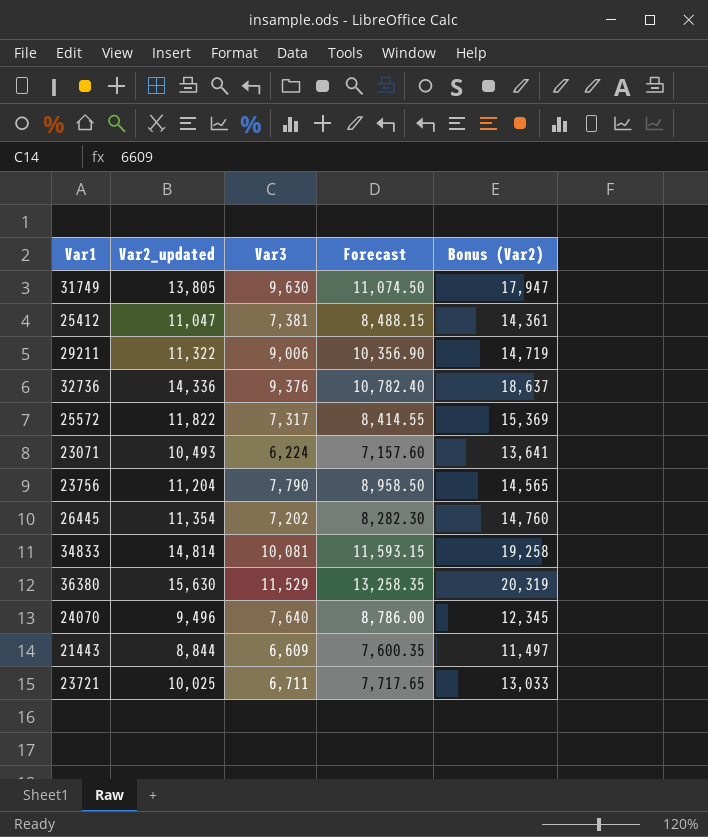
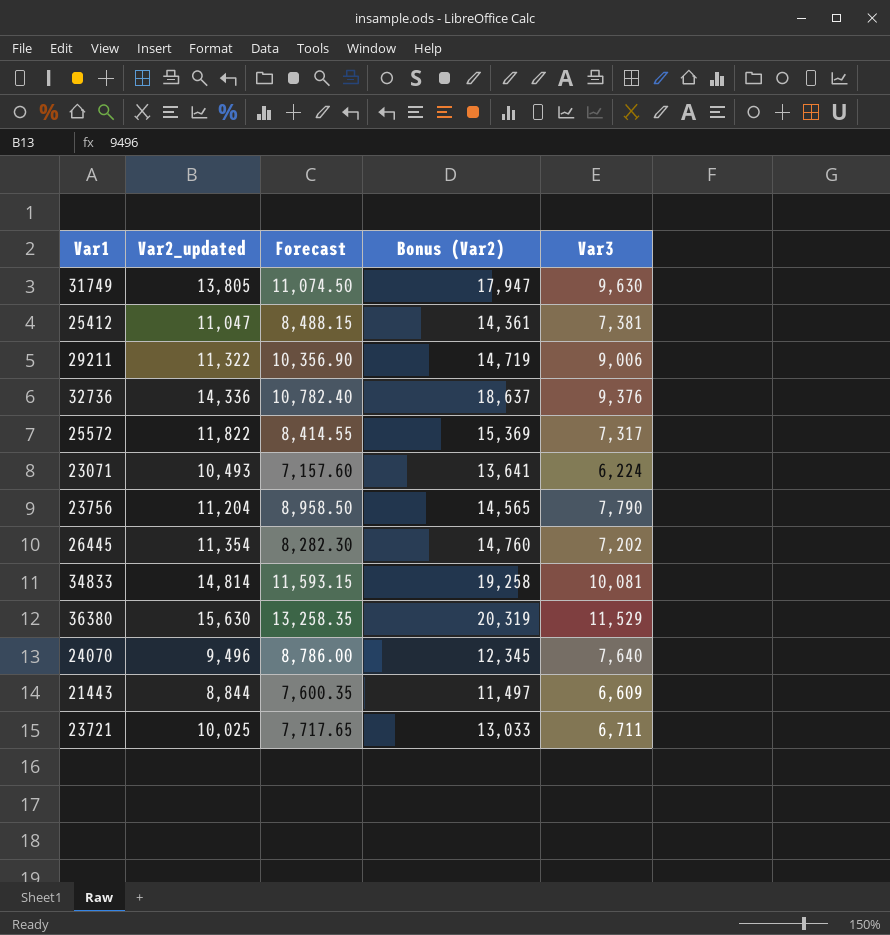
column Var3 | position: 3 -> 5

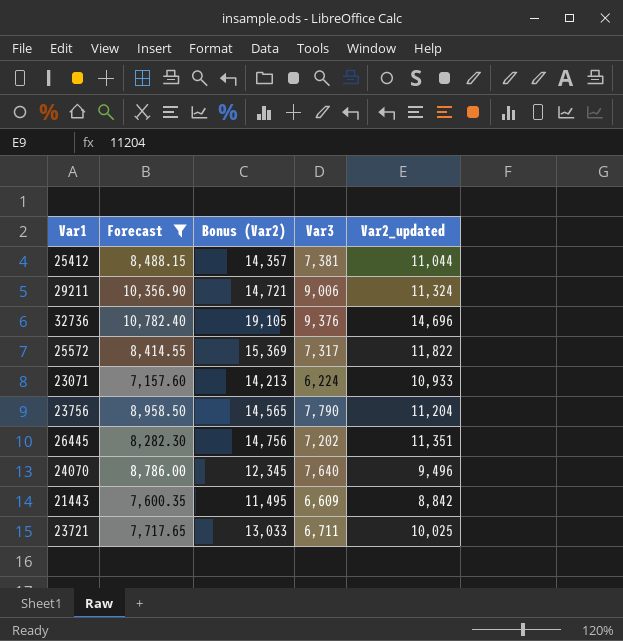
filter: none -> Forecast <= 10,782.40
column Var2_updated | position: 2 -> 5
25412 | Bonus (Var2): 14,361 -> 14,357
25412 | Var2_updated: 11,047 -> 11,044
29211 | Bonus (Var2): 14,719 -> 14,721
29211 | Var2_updated: 11,322 -> 11,324
32736 | Bonus (Var2): 18,637 -> 19,105
32736 | Var2_updated: 14,336 -> 14,696
23071 | Bonus (Var2): 13,641 -> 14,213
23071 | Var2_updated: 10,493 -> 10,933
26445 | Bonus (Var2): 14,760 -> 14,756
26445 | Var2_updated: 11,354 -> 11,351
21443 | Bonus (Var2): 11,497 -> 11,495
21443 | Var2_updated: 8,844 -> 8,842

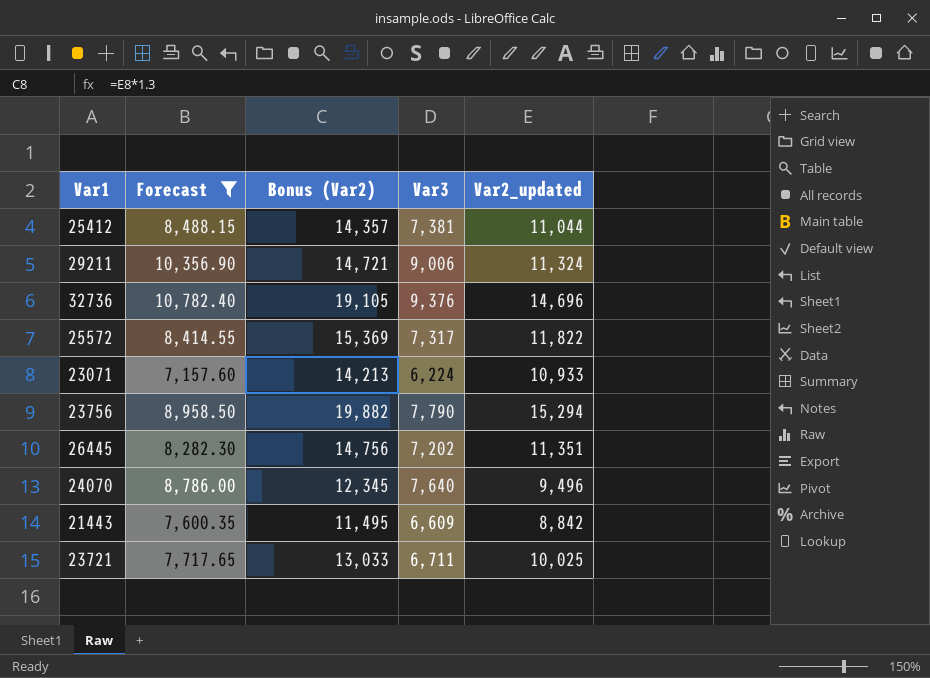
23756 | Bonus (Var2): 14,565 -> 19,882
23756 | Var2_updated: 11,204 -> 15,294

